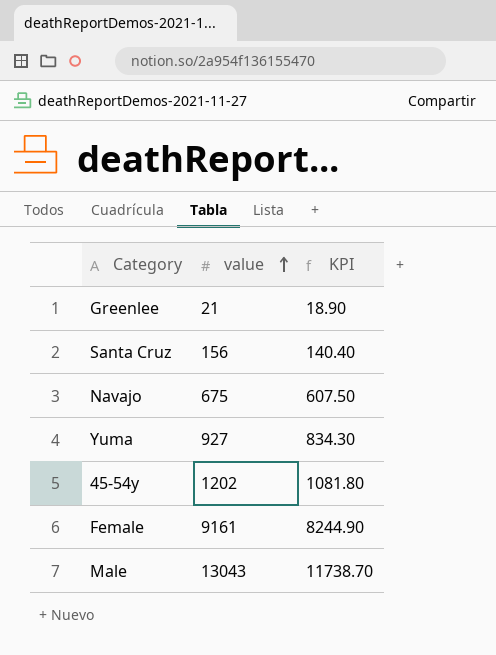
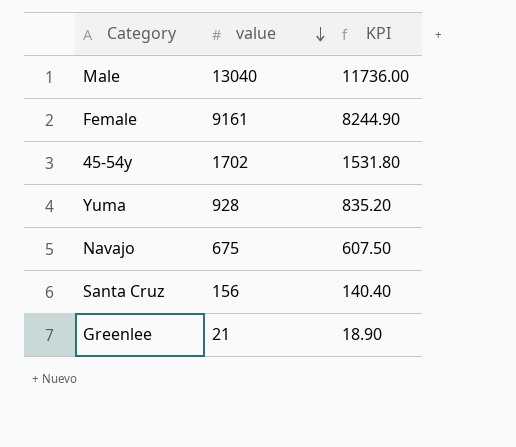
row order: value ascending -> value descending
Male | value: 13043 -> 13040
Male | KPI: 11738.70 -> 11736.00
45-54y | value: 1202 -> 1702
45-54y | KPI: 1081.80 -> 1531.80
Yuma | value: 927 -> 928
Yuma | KPI: 834.30 -> 835.20

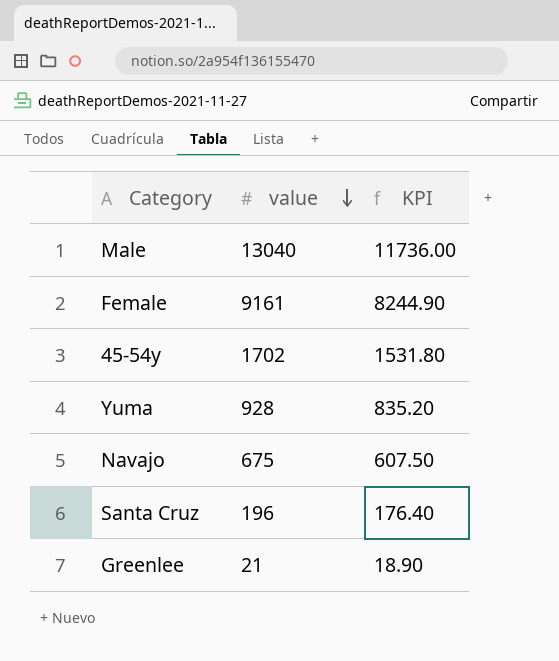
Santa Cruz | value: 156 -> 196
Santa Cruz | KPI: 140.40 -> 176.40

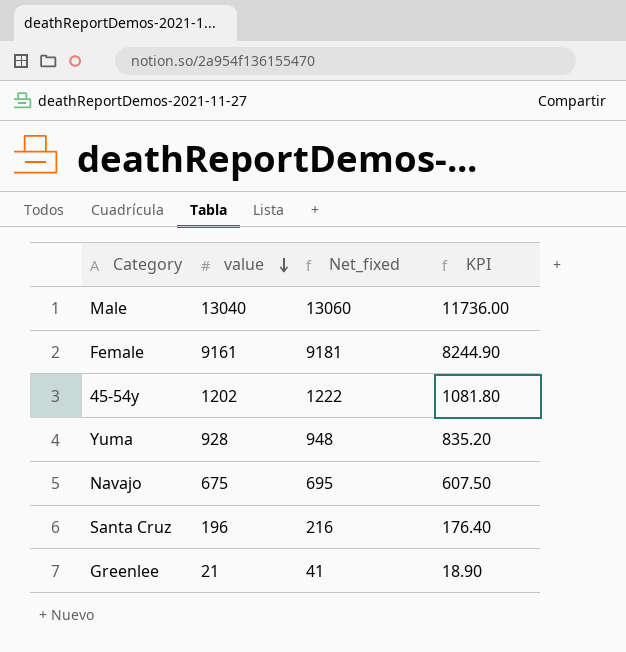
column Net_fixed | formula: none -> [value] + 20
45-54y | value: 1702 -> 1202
45-54y | KPI: 1531.80 -> 1081.80

